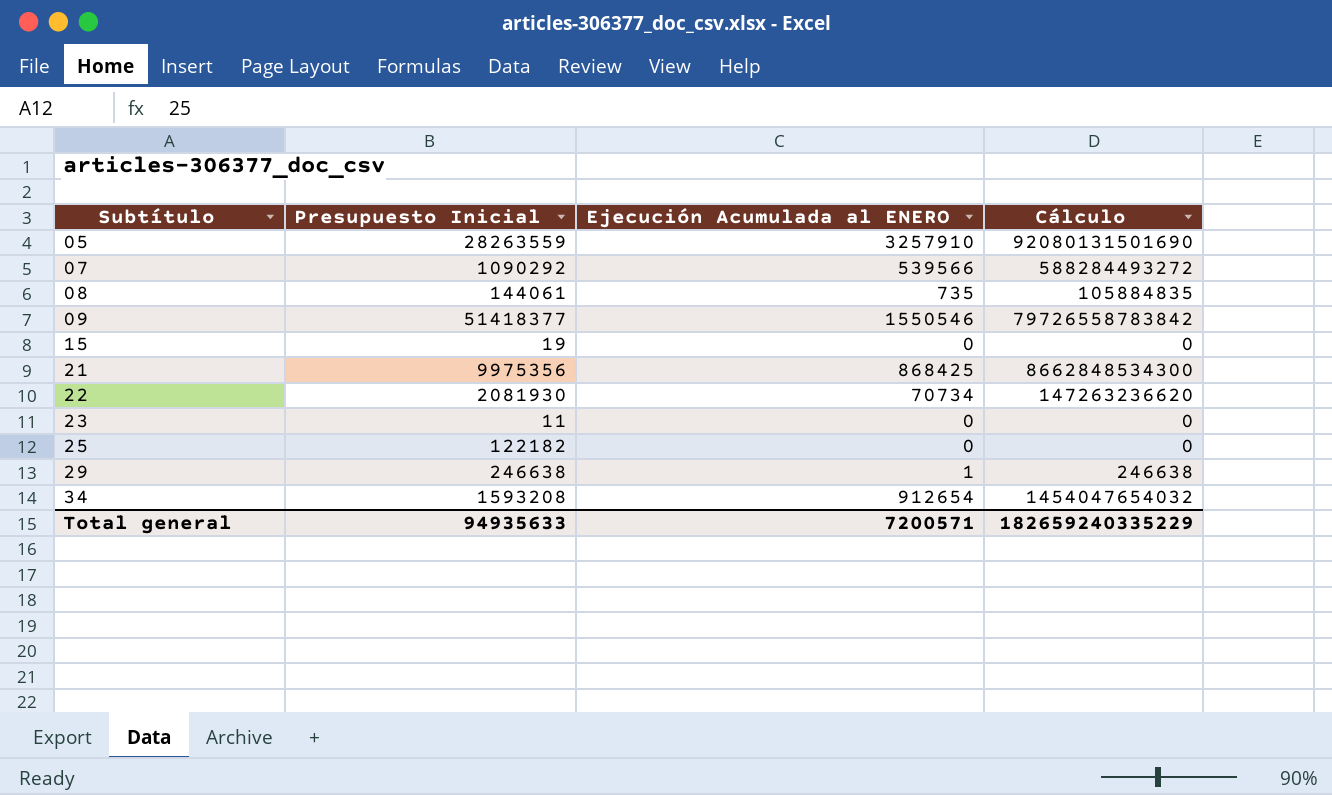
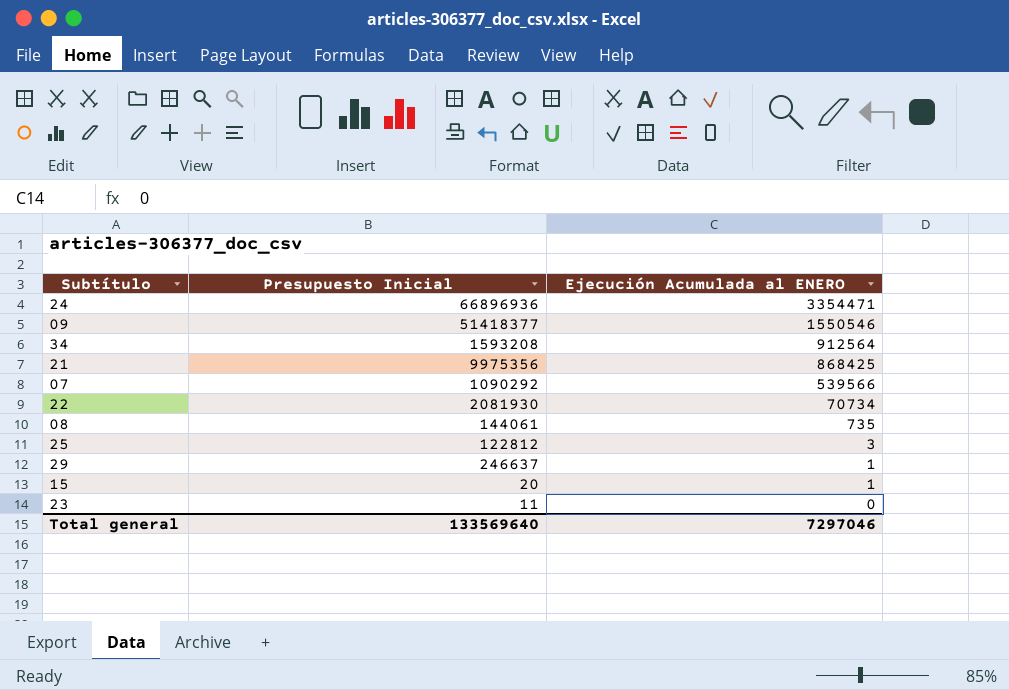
row order: Subtítulo ascending -> Ejecución Acumulada al ENERO descending
column Cálculo | formula: [Presupuesto Inicial] * [Ejecución Acumulada al ENERO] -> none
row 05: 28263559 | 3257910 | 92080131501690 -> none
row 24: none -> 66896936 | 3354471
34 | Ejecución Acumulada al ENERO: 912654 -> 912564
25 | Presupuesto Inicial: 122182 -> 122812
25 | Ejecución Acumulada al ENERO: 0 -> 3
29 | Presupuesto Inicial: 246638 -> 246637
15 | Presupuesto Inicial: 19 -> 20
15 | Ejecución Acumulada al ENERO: 0 -> 1
Total general | Presupuesto Inicial: 94935633 -> 133569640
Total general | Ejecución Acumulada al ENERO: 7200571 -> 7297046

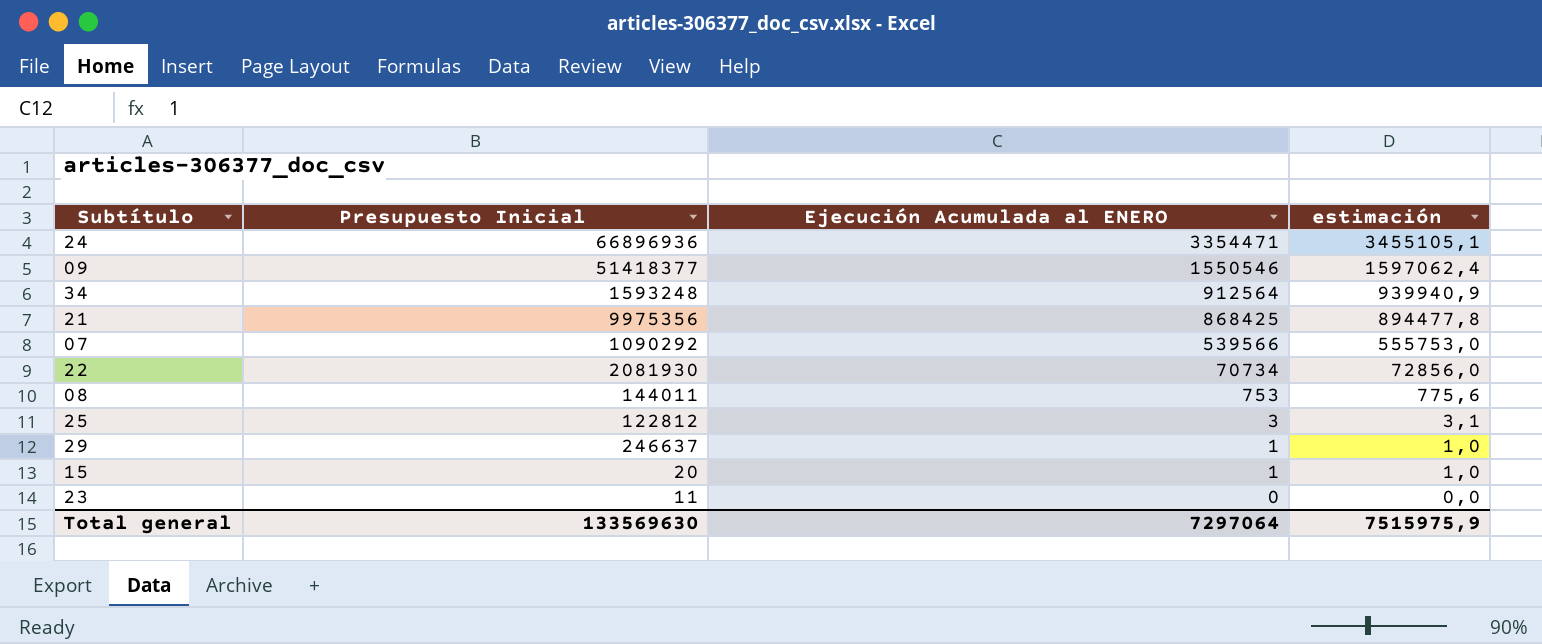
column estimación | formula: none -> [Ejecución Acumulada al ENERO] * 1,03
34 | Presupuesto Inicial: 1593208 -> 1593248
08 | Presupuesto Inicial: 144061 -> 144011
08 | Ejecución Acumulada al ENERO: 735 -> 753
Total general | Presupuesto Inicial: 133569640 -> 133569630
Total general | Ejecución Acumulada al ENERO: 7297046 -> 7297064

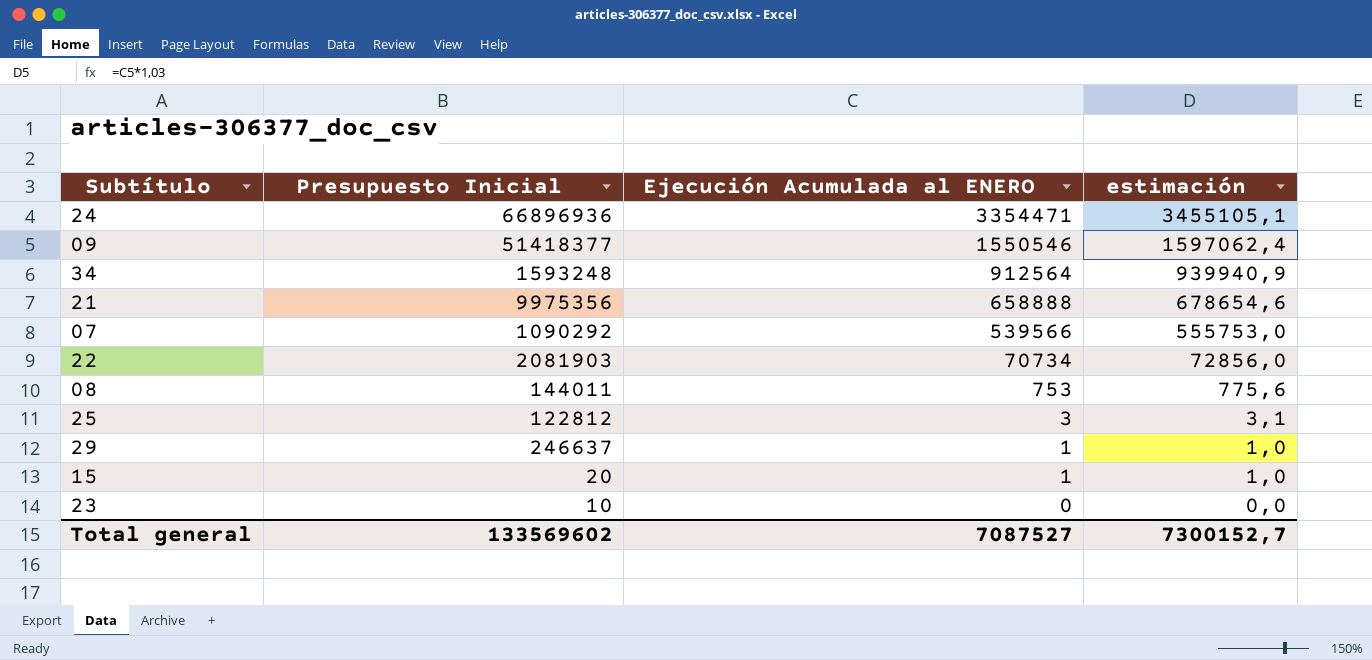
21 | Ejecución Acumulada al ENERO: 868425 -> 658888
21 | estimación: 894477,8 -> 678654,6
22 | Presupuesto Inicial: 2081930 -> 2081903
23 | Presupuesto Inicial: 11 -> 10
Total general | Presupuesto Inicial: 133569630 -> 133569602
Total general | Ejecución Acumulada al ENERO: 7297064 -> 7087527
Total general | estimación: 7515975,9 -> 7300152,7

